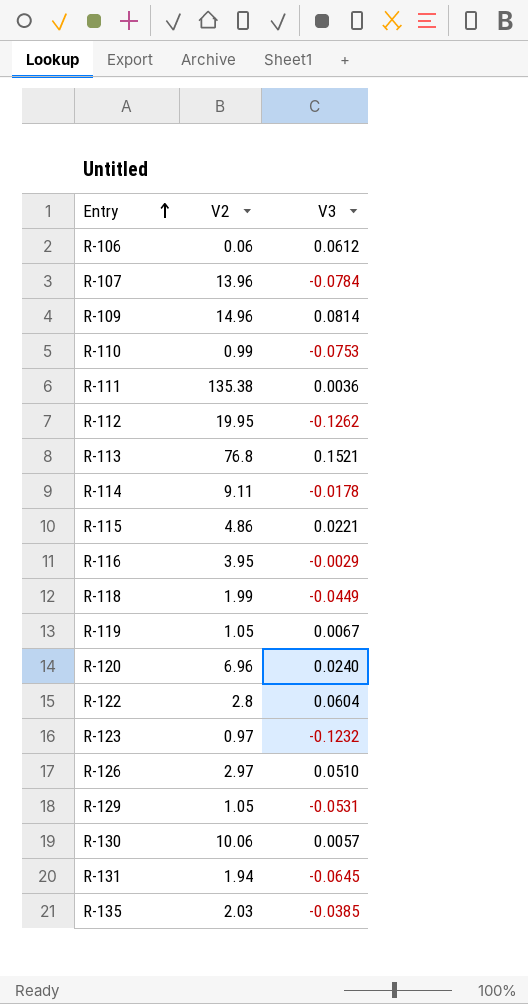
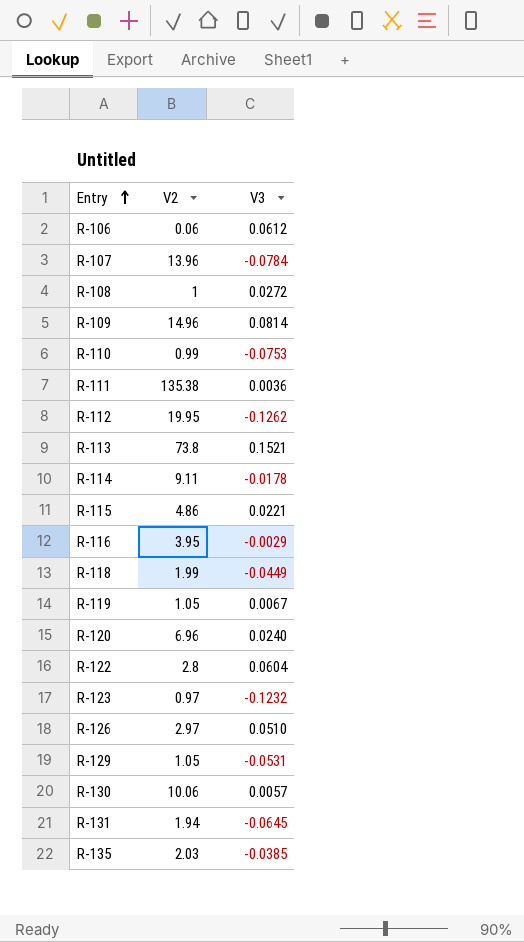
row R-108: none -> 1 | 0.0272
R-113 | V2: 76.8 -> 73.8

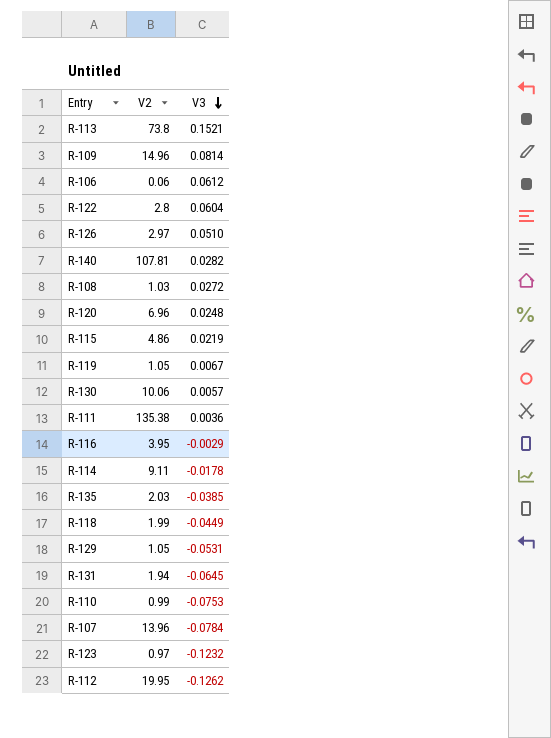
row order: Entry ascending -> V3 descending
row R-140: none -> 107.81 | 0.0282
R-108 | V2: 1 -> 1.03
R-120 | V3: 0.0240 -> 0.0248
R-115 | V3: 0.0221 -> 0.0219

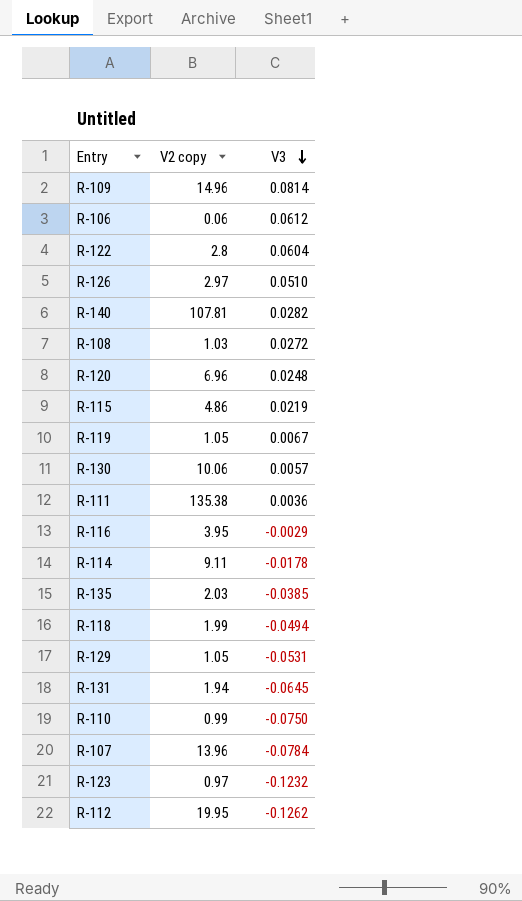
column name: V2 -> V2 copy
row R-113: 73.8 | 0.1521 -> none
R-118 | V3: -0.0449 -> -0.0494
R-110 | V3: -0.0753 -> -0.0750

